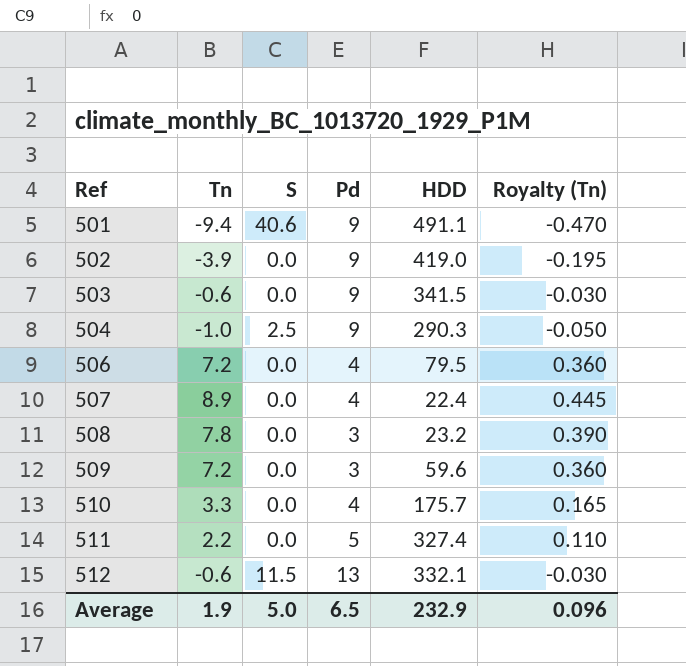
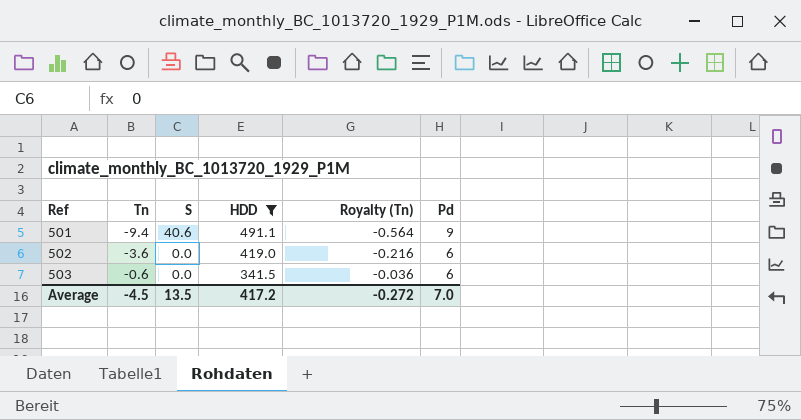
filter: none -> HDD >= 341.5
column Royalty (Tn) | formula: [Tn] * 0.05 -> [Tn] * 0.06
column Pd | position: 4 -> 6
502 | Tn: -3.9 -> -3.6
502 | Pd: 9 -> 6
503 | Pd: 9 -> 6
Average | Tn: 1.9 -> -4.5
Average | S: 5.0 -> 13.5
Average | HDD: 232.9 -> 417.2
Average | Royalty (Tn): 0.096 -> -0.272
Average | Pd: 6.5 -> 7.0

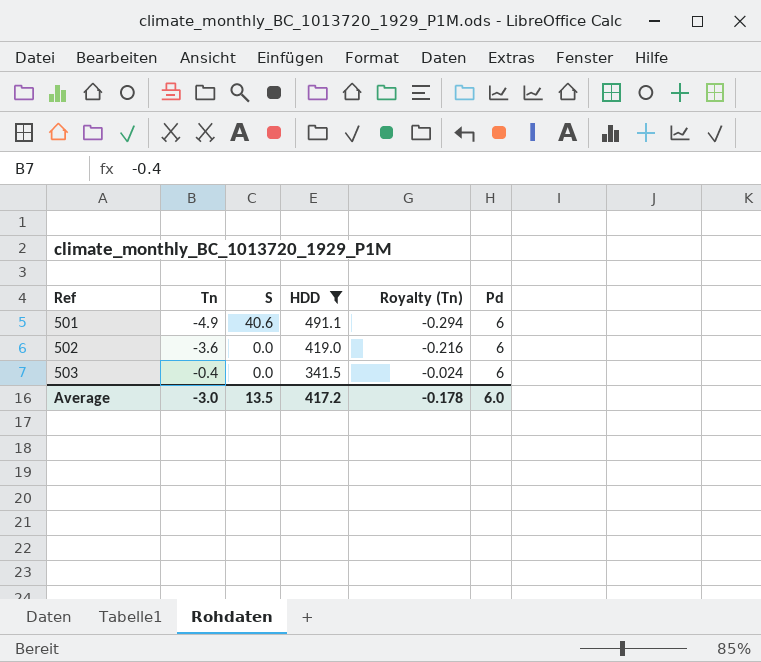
501 | Tn: -9.4 -> -4.9
501 | Royalty (Tn): -0.564 -> -0.294
501 | Pd: 9 -> 6
503 | Tn: -0.6 -> -0.4
503 | Royalty (Tn): -0.036 -> -0.024
Average | Tn: -4.5 -> -3.0
Average | Royalty (Tn): -0.272 -> -0.178
Average | Pd: 7.0 -> 6.0

